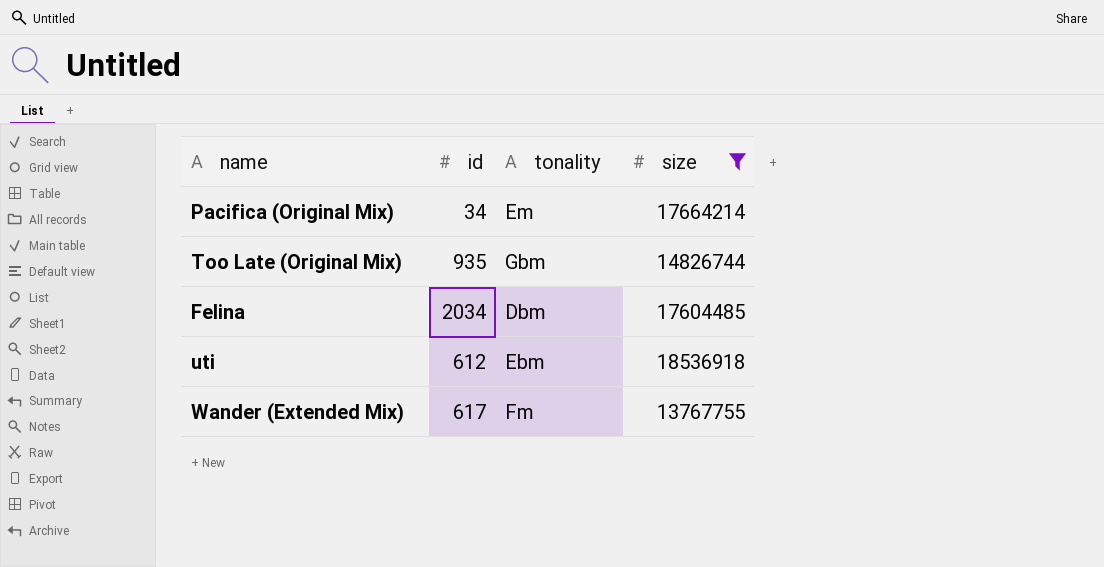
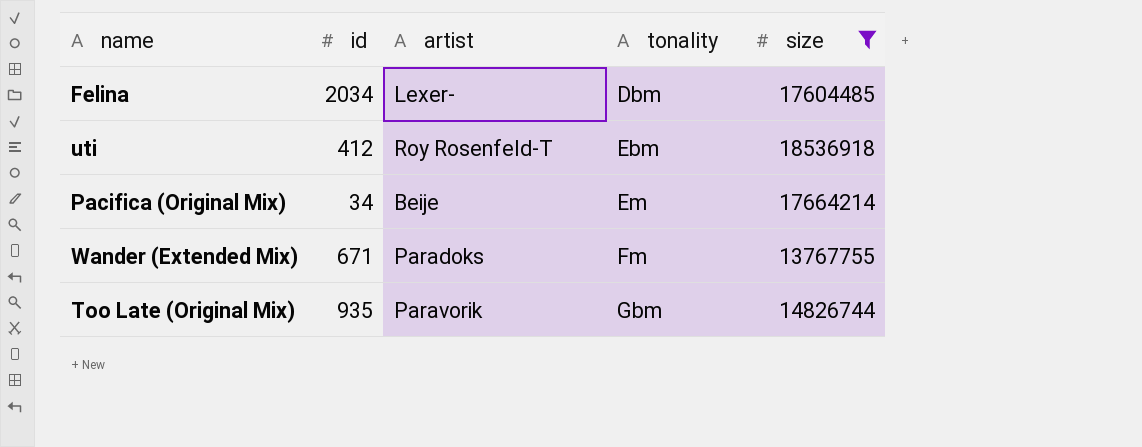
row order: none -> tonality ascending
column artist | position: none -> 3
uti | id: 612 -> 412
Wander (Extended Mix) | id: 617 -> 671

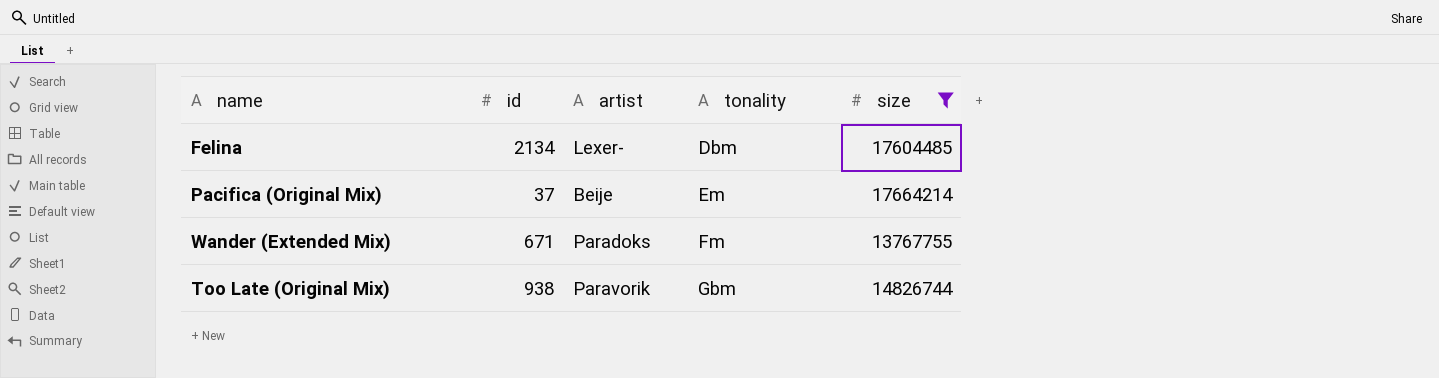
row uti: 412 | Roy Rosenfeld-T | Ebm | 18536918 -> none
Felina | id: 2034 -> 2134
Pacifica (Original Mix) | id: 34 -> 37
Too Late (Original Mix) | id: 935 -> 938

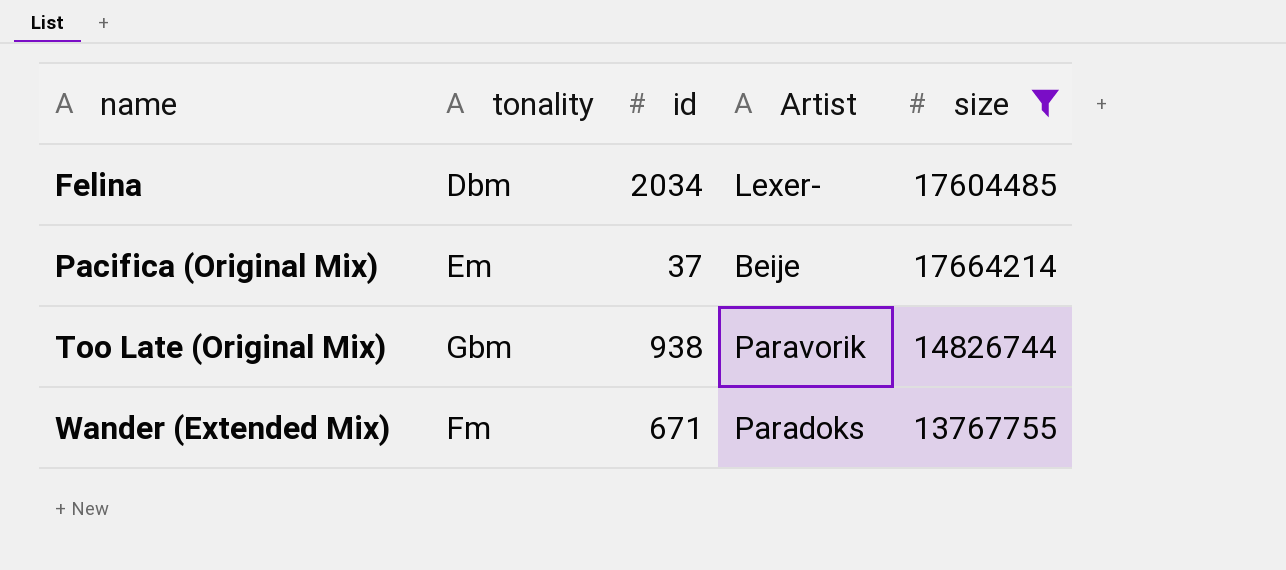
row order: tonality ascending -> name ascending
column tonality | position: 4 -> 2
column name: artist -> Artist
Felina | id: 2134 -> 2034

